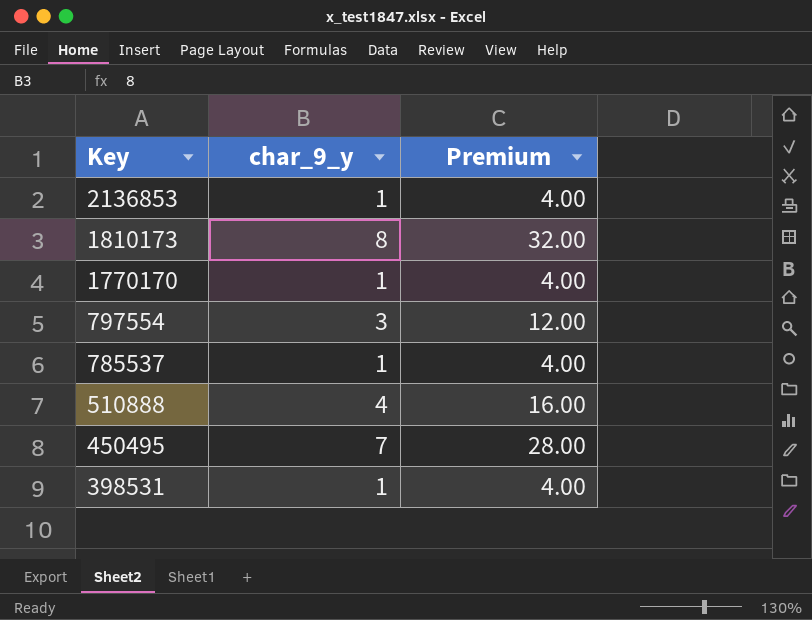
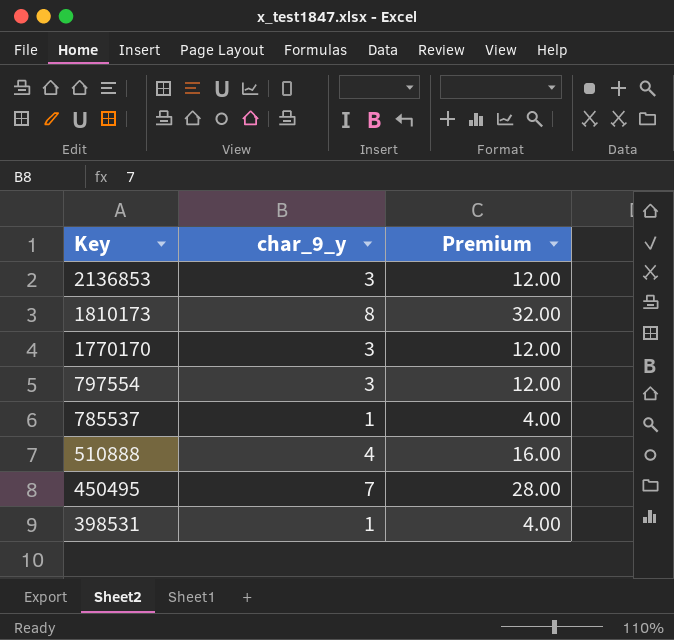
2136853 | char_9_y: 1 -> 3
2136853 | Premium: 4.00 -> 12.00
1770170 | char_9_y: 1 -> 3
1770170 | Premium: 4.00 -> 12.00

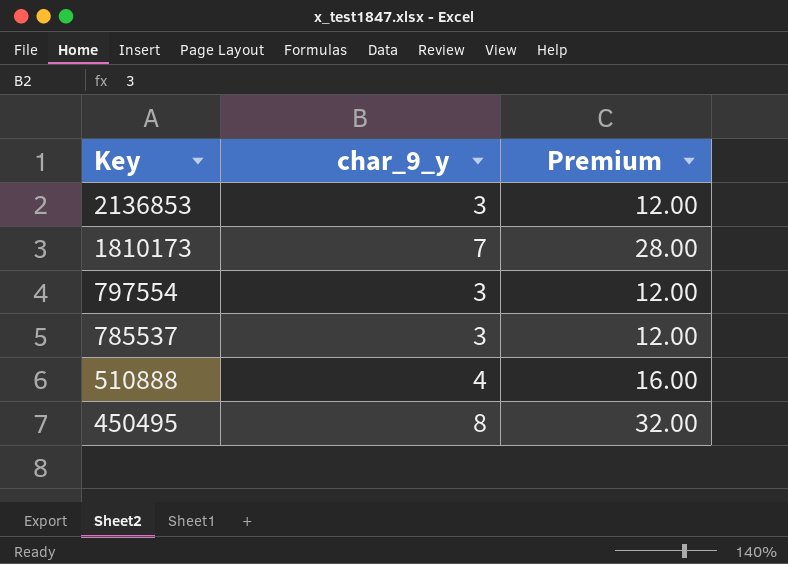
row 1770170: 3 | 12.00 -> none
row 398531: 1 | 4.00 -> none
1810173 | char_9_y: 8 -> 7
1810173 | Premium: 32.00 -> 28.00
785537 | char_9_y: 1 -> 3
785537 | Premium: 4.00 -> 12.00
450495 | char_9_y: 7 -> 8
450495 | Premium: 28.00 -> 32.00

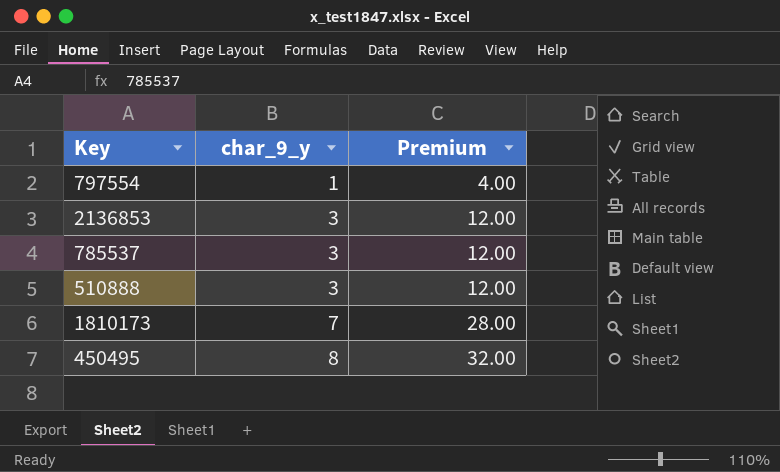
row order: Key descending -> char_9_y ascending
797554 | char_9_y: 3 -> 1
797554 | Premium: 12.00 -> 4.00
510888 | char_9_y: 4 -> 3
510888 | Premium: 16.00 -> 12.00

